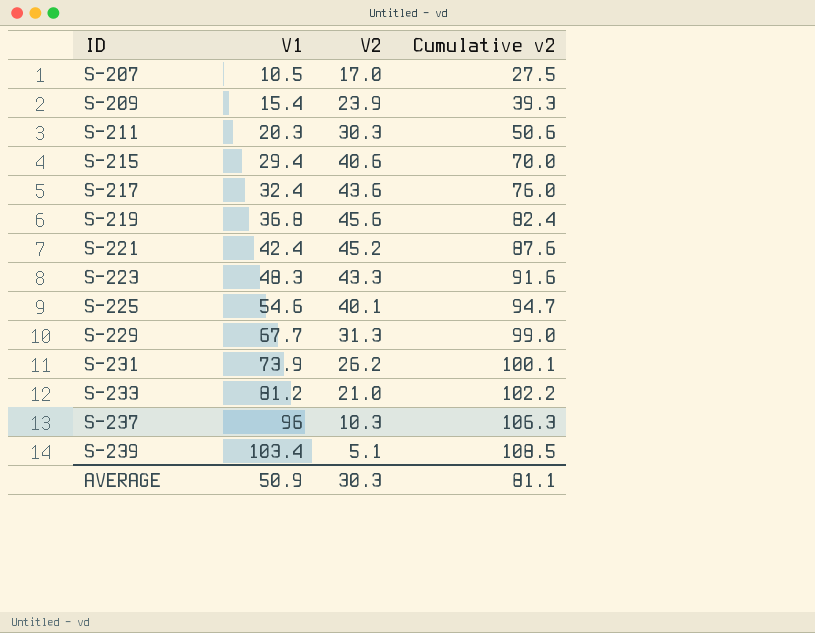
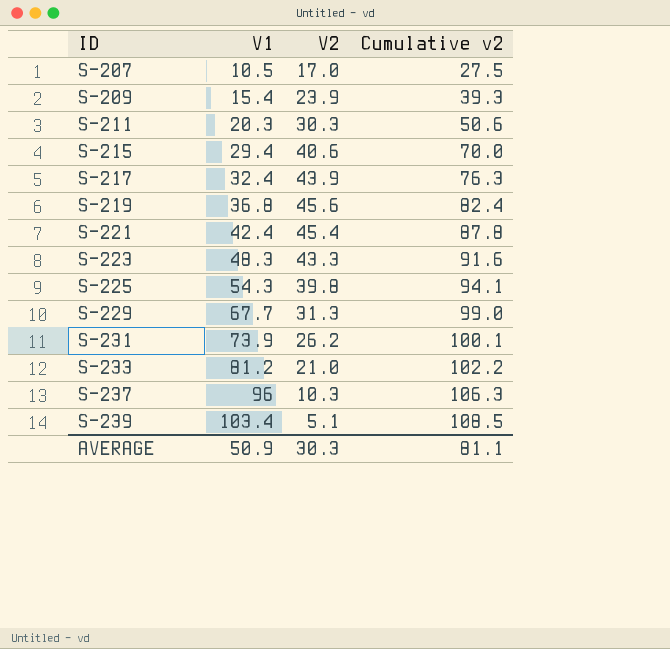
S-217 | V2: 43.6 -> 43.9
S-217 | Cumulative v2: 76.0 -> 76.3
S-221 | V2: 45.2 -> 45.4
S-221 | Cumulative v2: 87.6 -> 87.8
S-225 | V1: 54.6 -> 54.3
S-225 | V2: 40.1 -> 39.8
S-225 | Cumulative v2: 94.7 -> 94.1

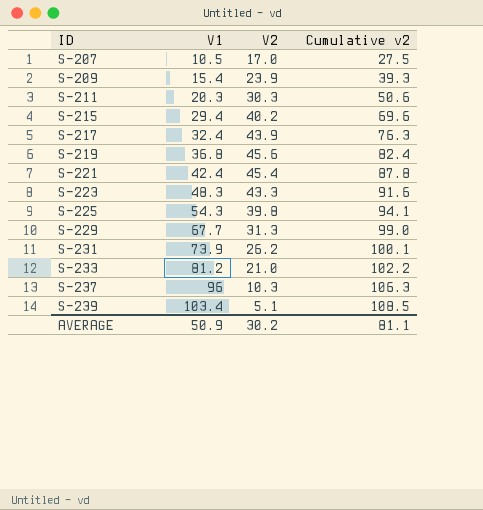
S-215 | V2: 40.6 -> 40.2
S-215 | Cumulative v2: 70.0 -> 69.6
AVERAGE | V2: 30.3 -> 30.2

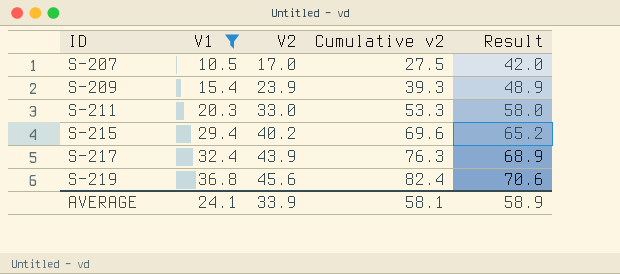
filter: none -> V1 <= 36.8
column Result | formula: none -> [V2] + 25
S-211 | V2: 30.3 -> 33.0
S-211 | Cumulative v2: 50.6 -> 53.3
AVERAGE | V1: 50.9 -> 24.1
AVERAGE | V2: 30.2 -> 33.9
AVERAGE | Cumulative v2: 81.1 -> 58.1

